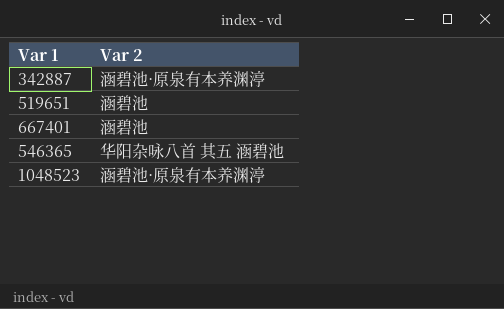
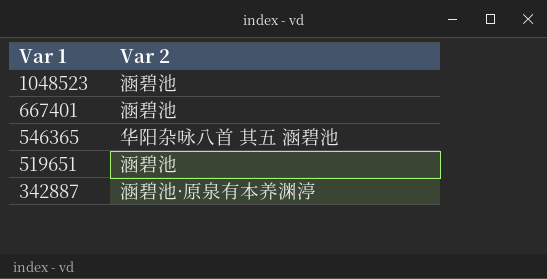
row order: none -> Var 1 descending
1048523 | Var 2: 涵碧池·原泉有本养渊渟 -> 涵碧池

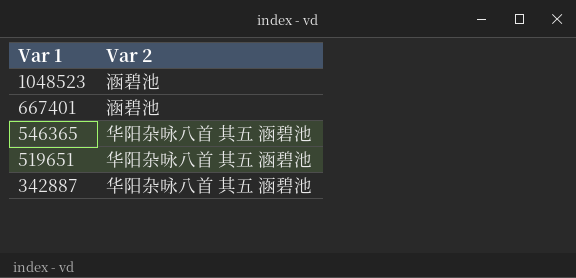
519651 | Var 2: 涵碧池 -> 华阳杂咏八首 其五 涵碧池
342887 | Var 2: 涵碧池·原泉有本养渊渟 -> 华阳杂咏八首 其五 涵碧池

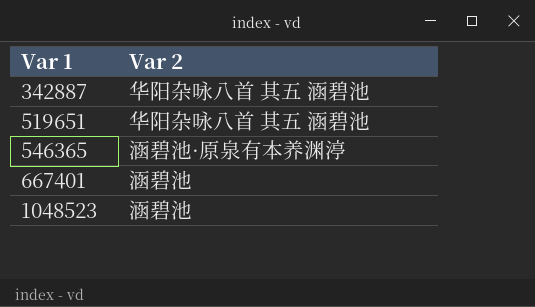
row order: Var 1 descending -> Var 1 ascending
546365 | Var 2: 华阳杂咏八首 其五 涵碧池 -> 涵碧池·原泉有本养渊渟

